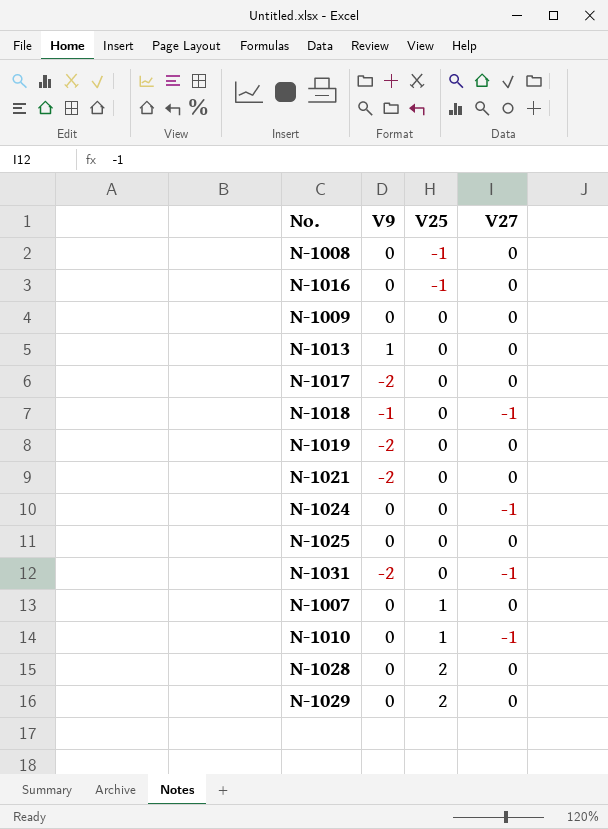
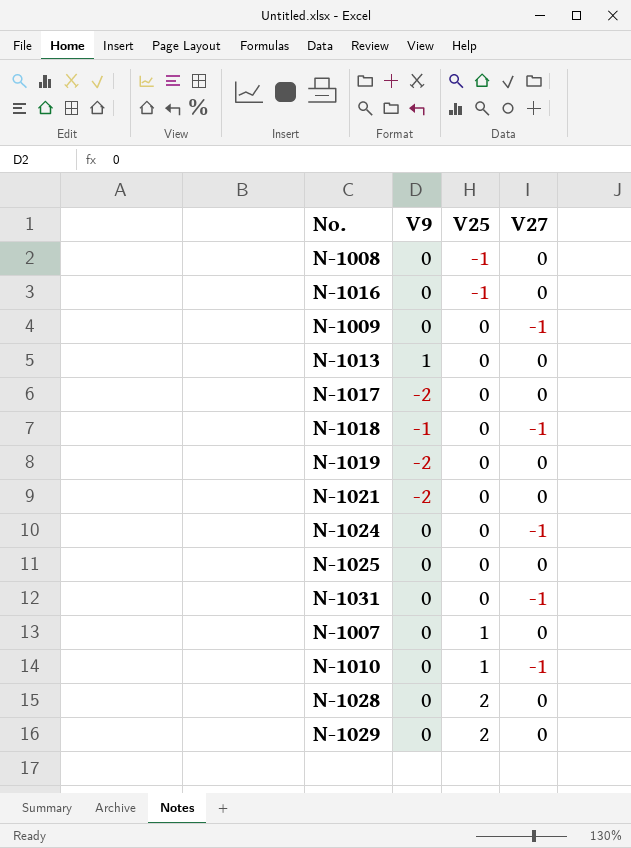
N-1009 | V27: 0 -> -1
N-1031 | V9: -2 -> 0

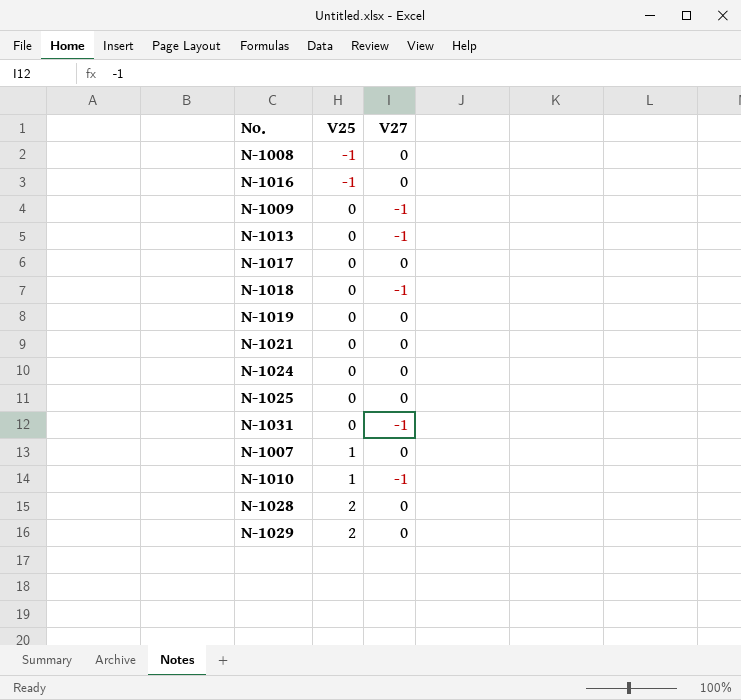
column V9 | position: 2 -> none
N-1013 | V27: 0 -> -1
N-1024 | V27: -1 -> 0

